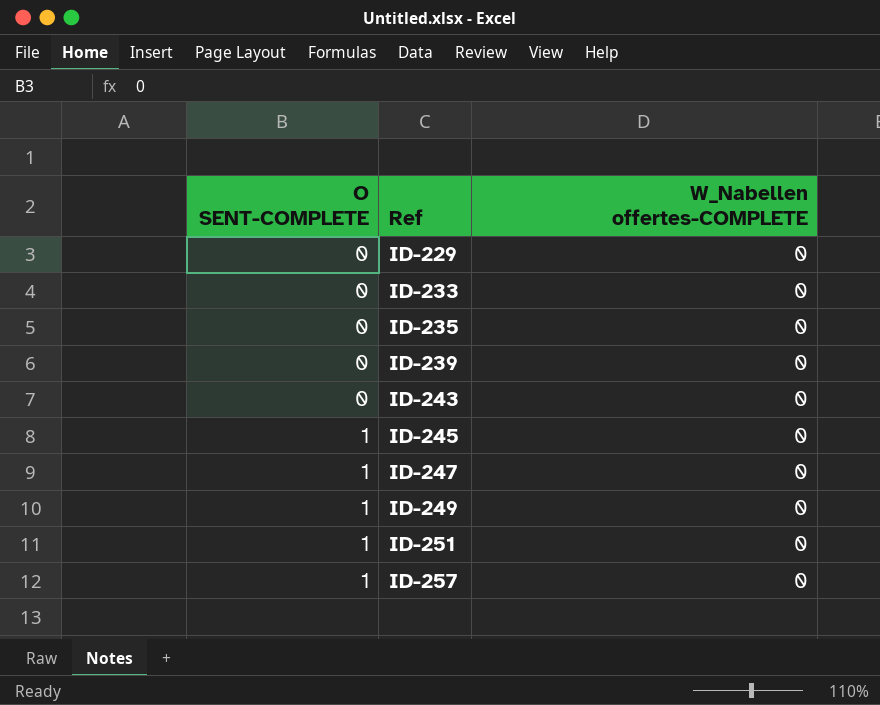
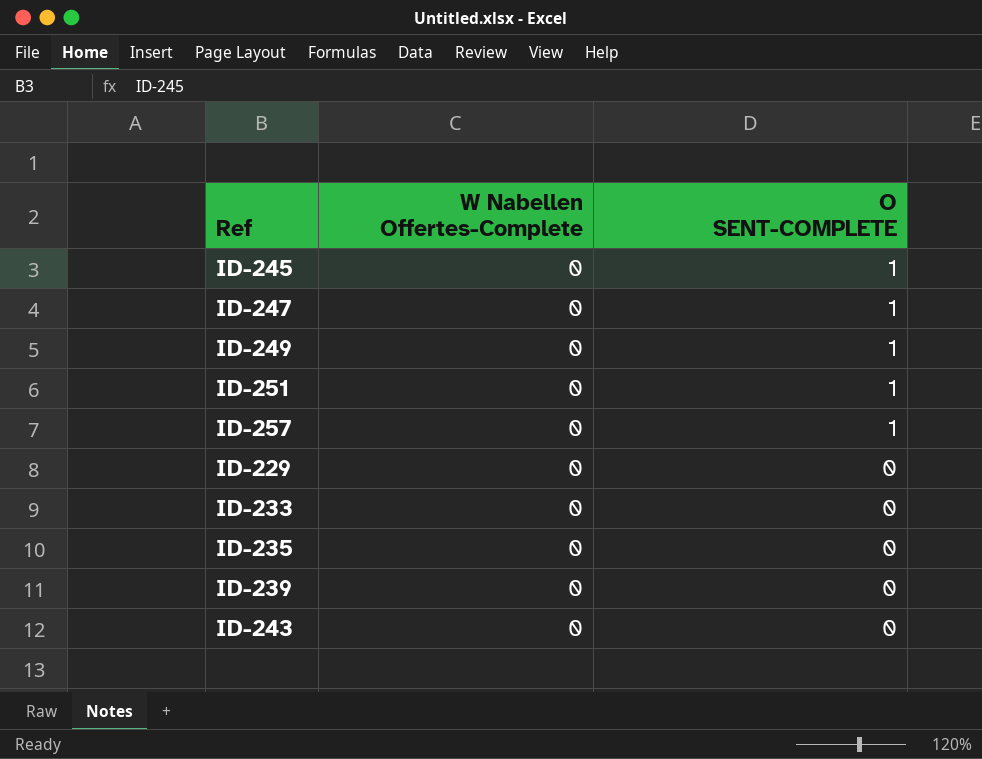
row order: O SENT-COMPLETE ascending -> O SENT-COMPLETE descending
column name: W_Nabellen offertes-COMPLETE -> W Nabellen Offertes-Complete
column O SENT-COMPLETE | position: 1 -> 3

